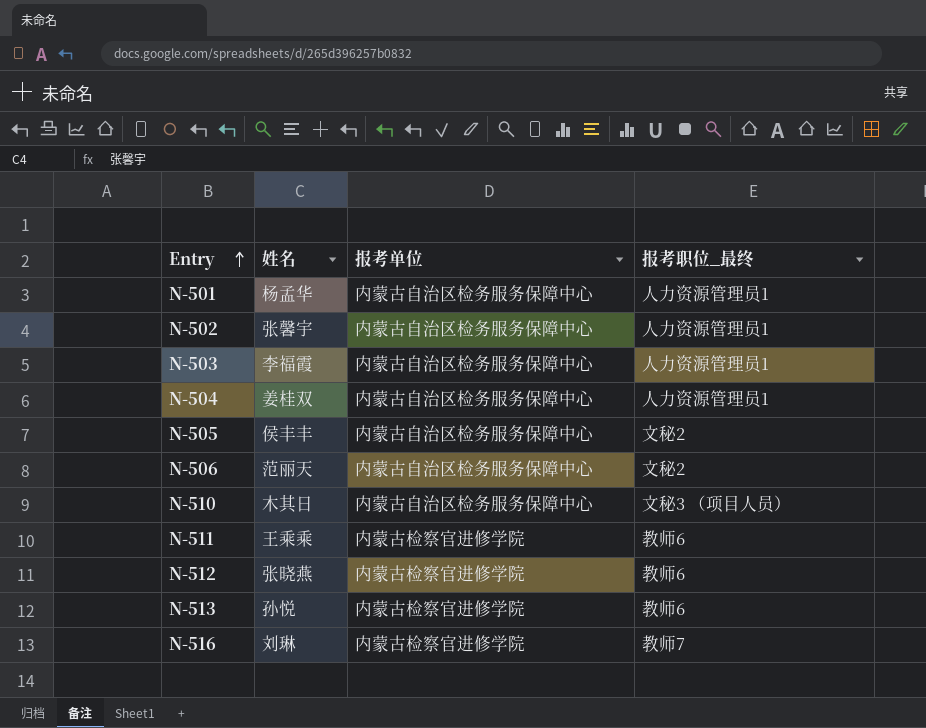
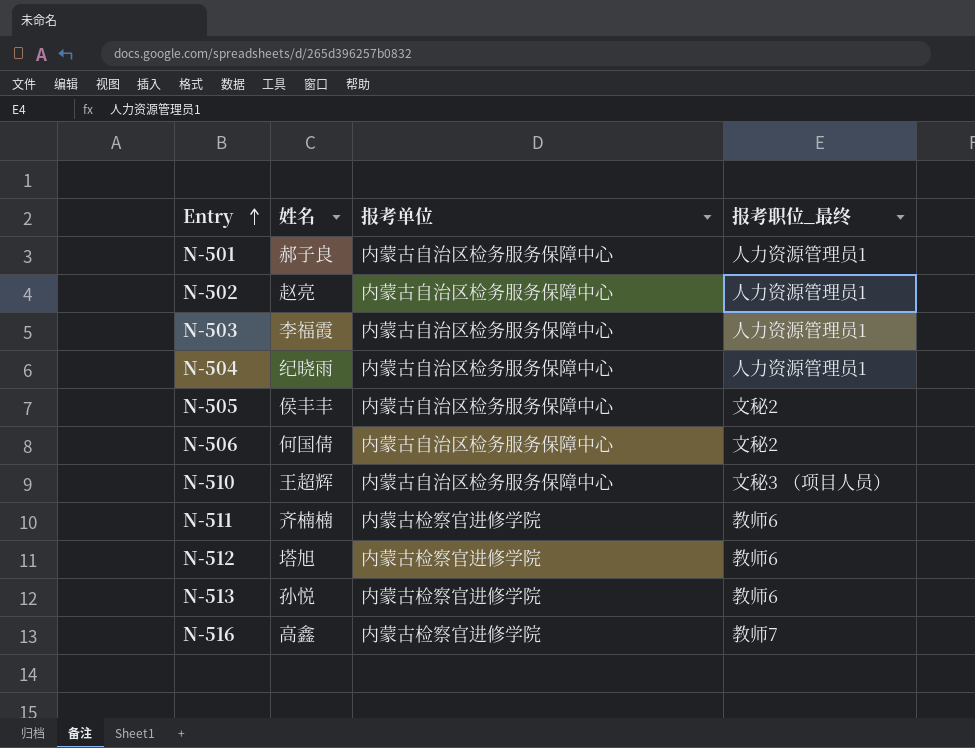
N-501 | 姓名: 杨孟华 -> 郝子良
N-502 | 姓名: 张馨宇 -> 赵亮
N-504 | 姓名: 姜桂双 -> 纪晓雨
N-506 | 姓名: 范丽天 -> 何国倩
N-510 | 姓名: 木其日 -> 王超辉
N-511 | 姓名: 王乘乘 -> 齐楠楠
N-512 | 姓名: 张晓燕 -> 塔旭
N-516 | 姓名: 刘琳 -> 高鑫

